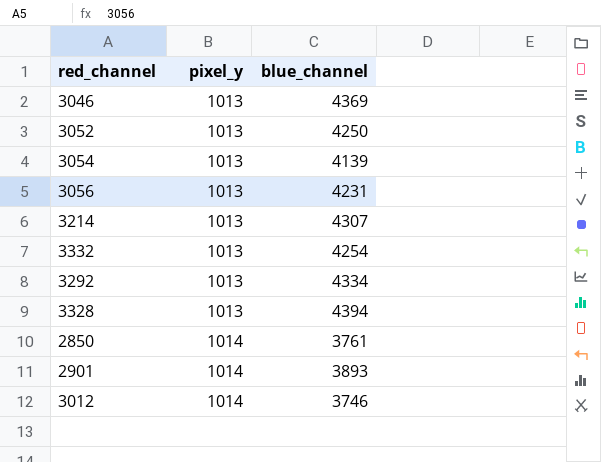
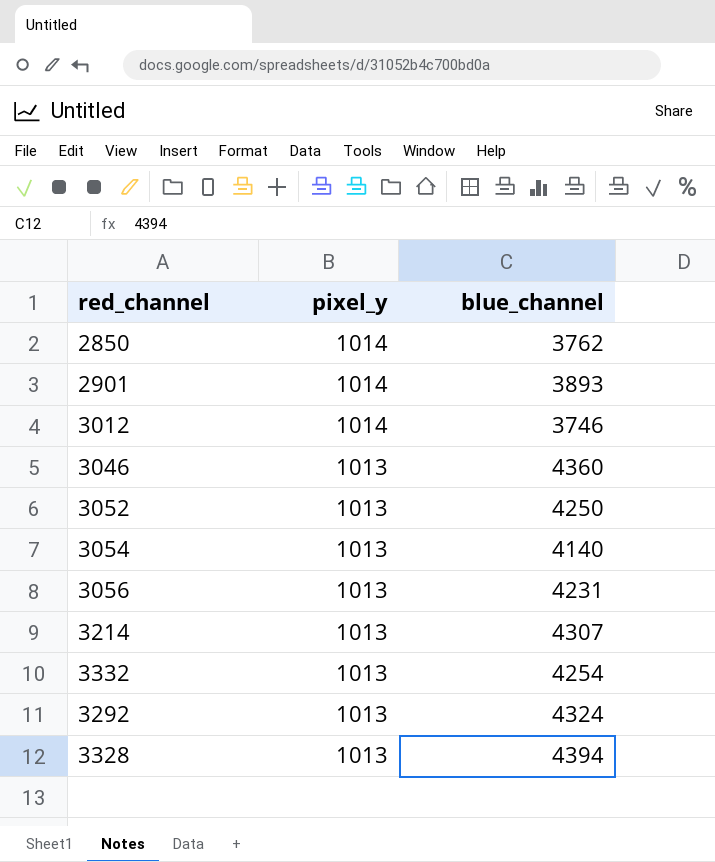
row order: pixel_y ascending -> pixel_y descending
2850 | blue_channel: 3761 -> 3762
3046 | blue_channel: 4369 -> 4360
3054 | blue_channel: 4139 -> 4140
3292 | blue_channel: 4334 -> 4324

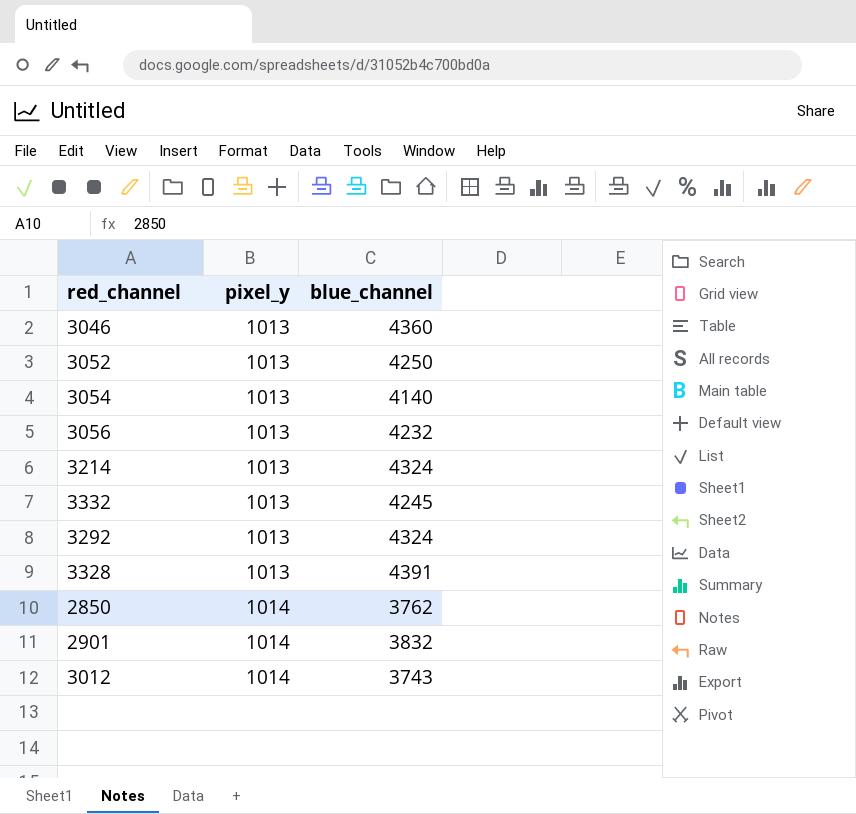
row order: pixel_y descending -> pixel_y ascending
3056 | blue_channel: 4231 -> 4232
3214 | blue_channel: 4307 -> 4324
3332 | blue_channel: 4254 -> 4245
3328 | blue_channel: 4394 -> 4391
2901 | blue_channel: 3893 -> 3832
3012 | blue_channel: 3746 -> 3743

